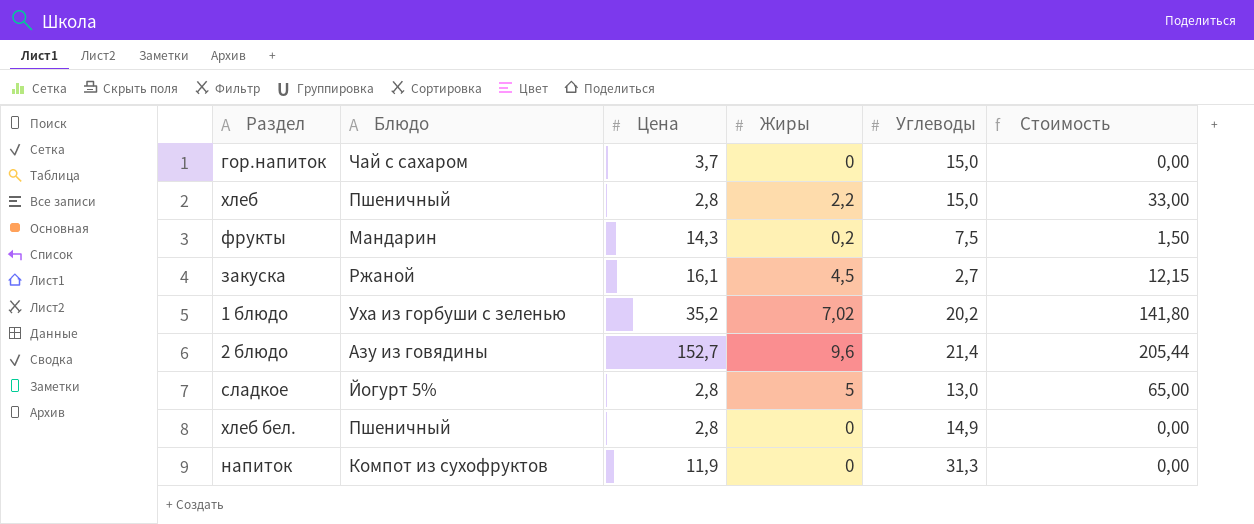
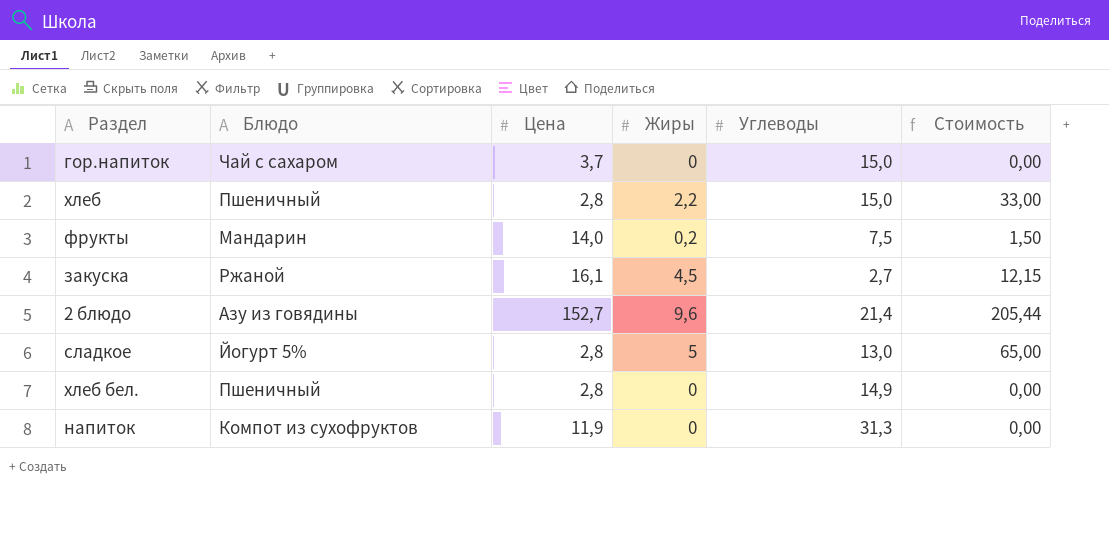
row 1 блюдо: Уха из горбуши с зеленью | 35,2 | 7,02 | 20,2 | 141,80 -> none
фрукты | Цена: 14,3 -> 14,0

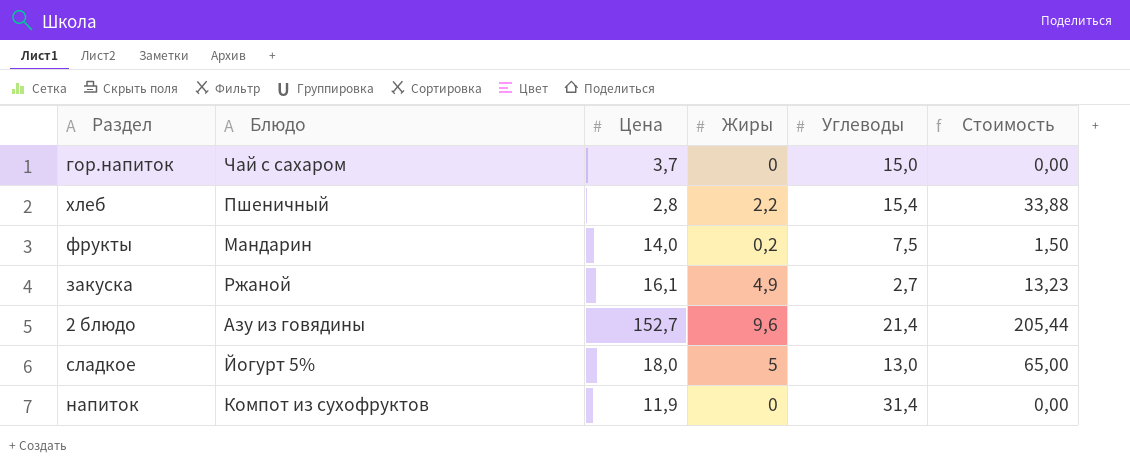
row хлеб бел.: Пшеничный | 2,8 | 0 | 14,9 | 0,00 -> none
хлеб | Углеводы: 15,0 -> 15,4
хлеб | Стоимость: 33,00 -> 33,88
закуска | Жиры: 4,5 -> 4,9
закуска | Стоимость: 12,15 -> 13,23
сладкое | Цена: 2,8 -> 18,0
напиток | Углеводы: 31,3 -> 31,4

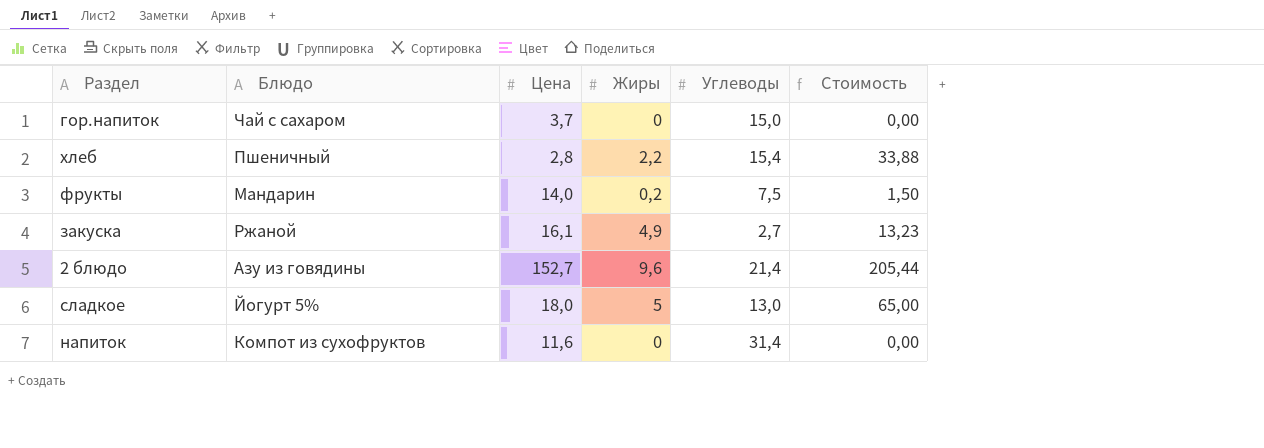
напиток | Цена: 11,9 -> 11,6

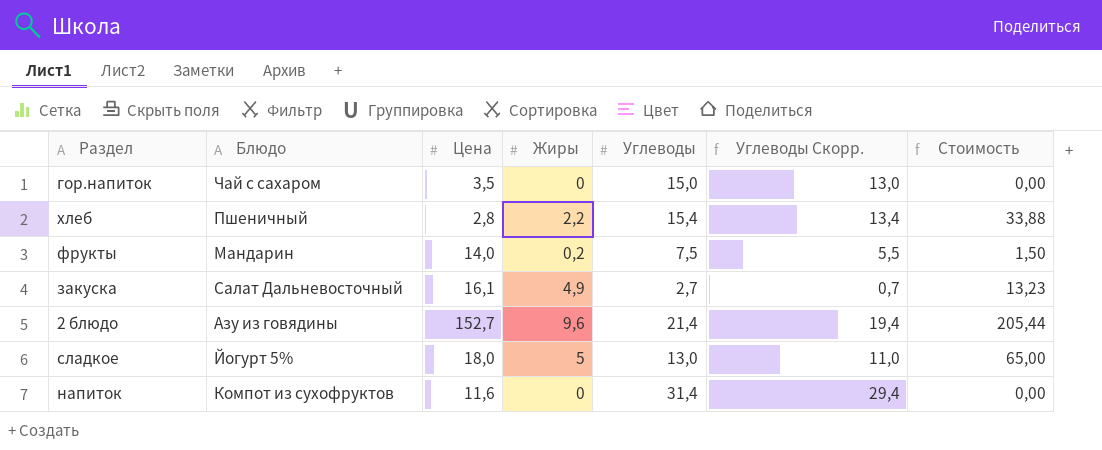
column Углеводы Скорр. | formula: none -> [Углеводы] - 2
гор.напиток | Цена: 3,7 -> 3,5
закуска | Блюдо: Ржаной -> Салат Дальневосточный

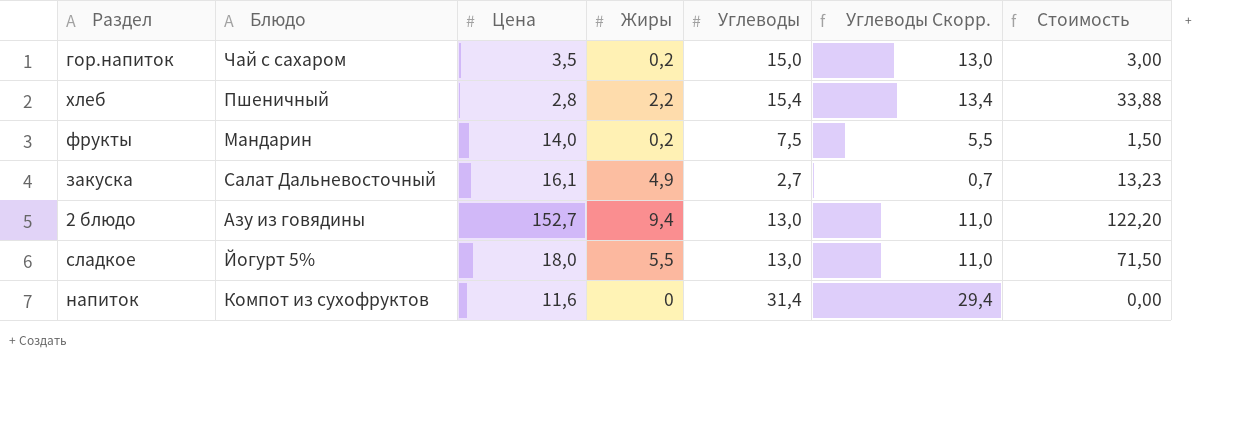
гор.напиток | Жиры: 0 -> 0,2
гор.напиток | Стоимость: 0,00 -> 3,00
2 блюдо | Жиры: 9,6 -> 9,4
2 блюдо | Углеводы: 21,4 -> 13,0
2 блюдо | Углеводы Скорр.: 19,4 -> 11,0
2 блюдо | Стоимость: 205,44 -> 122,20
сладкое | Жиры: 5 -> 5,5
сладкое | Стоимость: 65,00 -> 71,50

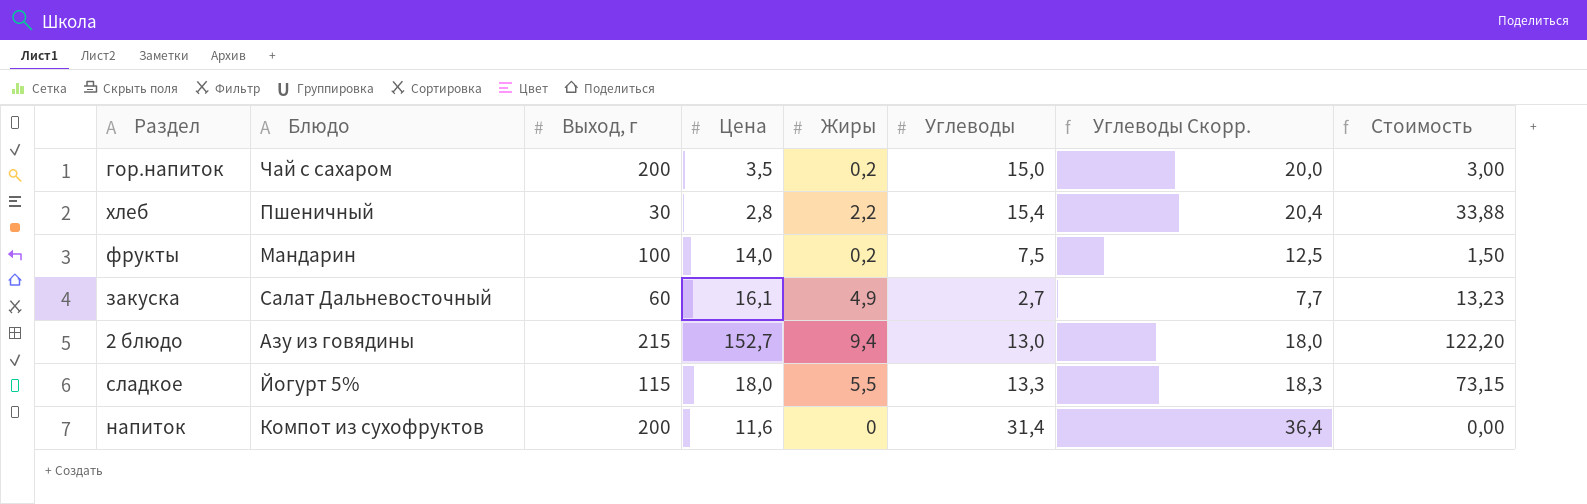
column Выход, г | position: none -> 3
column Углеводы Скорр. | formula: [Углеводы] - 2 -> [Углеводы] + 5
сладкое | Углеводы: 13,0 -> 13,3
сладкое | Стоимость: 71,50 -> 73,15

